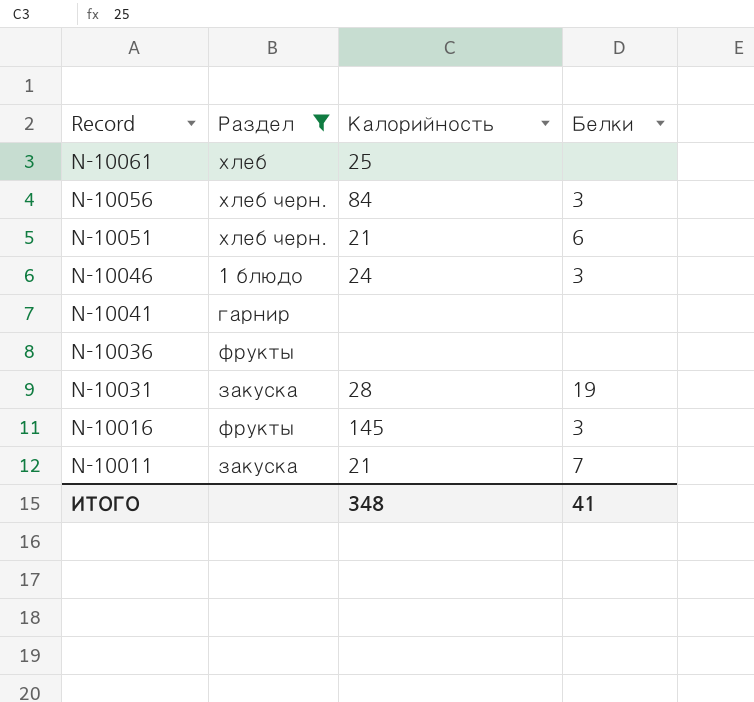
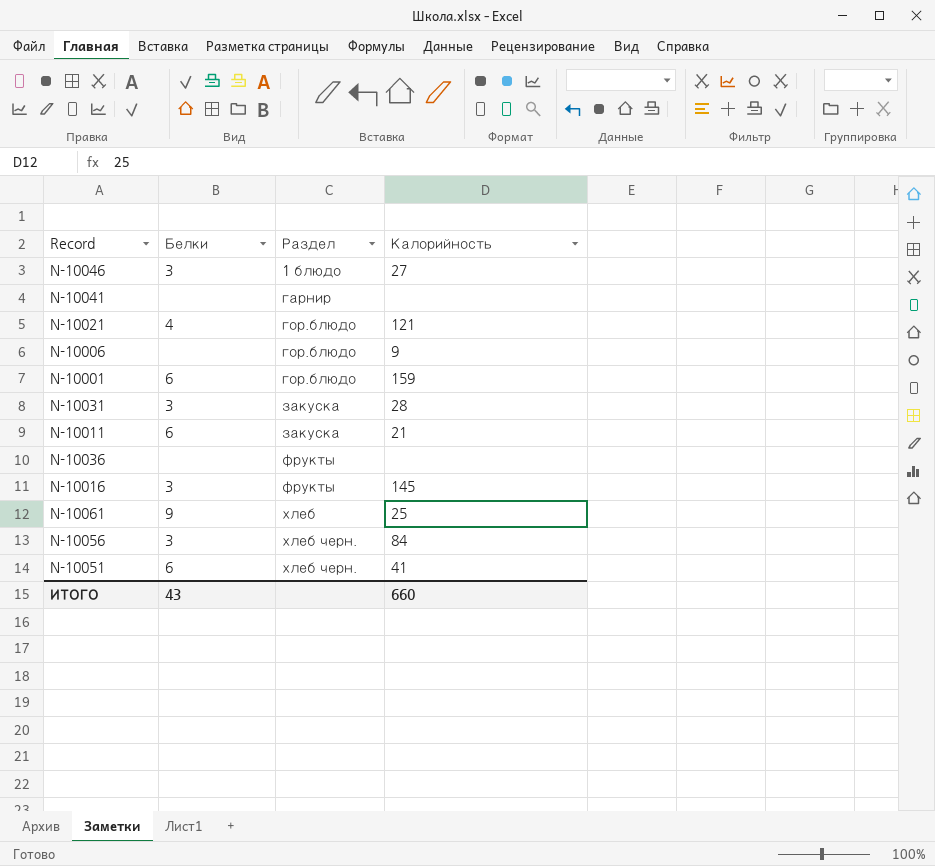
filter: Раздел != гор.блюдо -> none
row order: Record descending -> Раздел ascending
column Белки | position: 4 -> 2
N-10046 | Калорийность: 24 -> 27
N-10031 | Белки: 19 -> 3
N-10011 | Белки: 7 -> 6
N-10061 | Белки: none -> 9
N-10051 | Калорийность: 21 -> 41
ИТОГО | Белки: 41 -> 43
ИТОГО | Калорийность: 348 -> 660

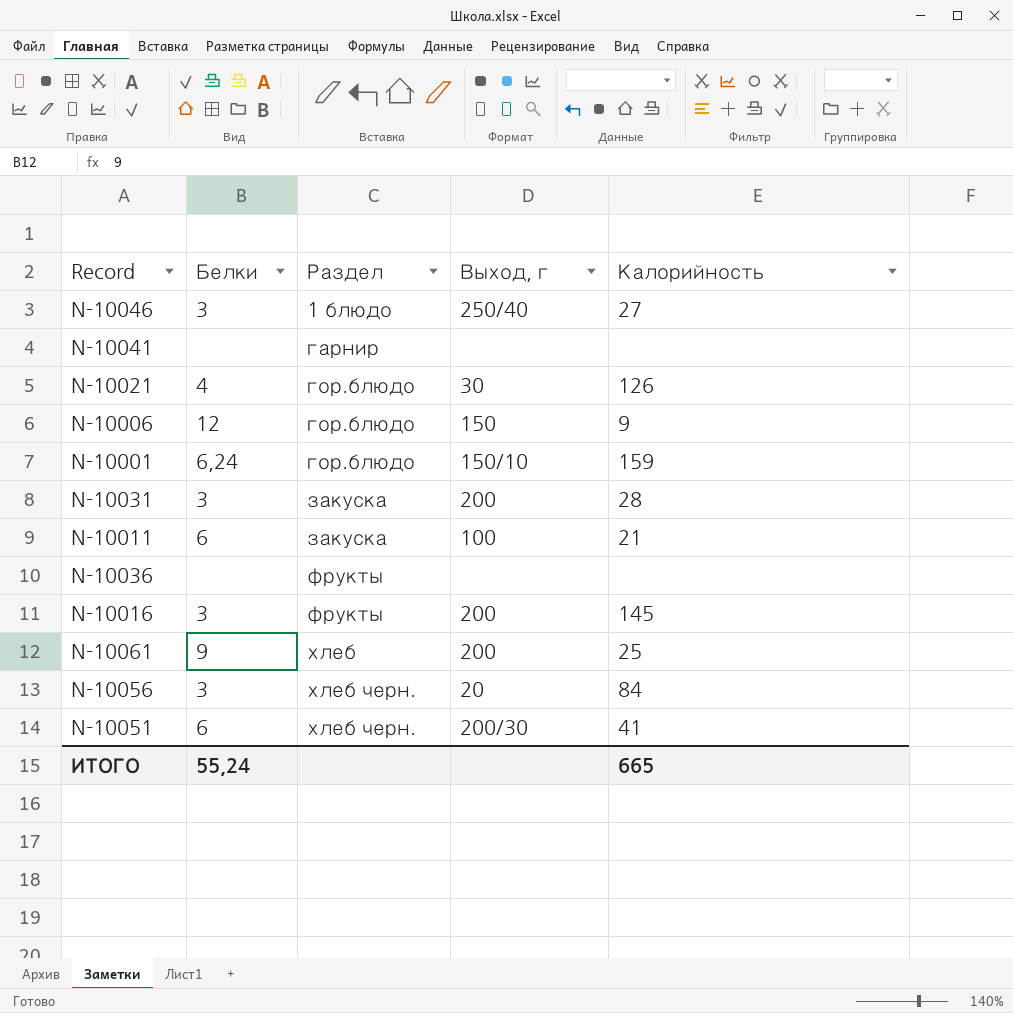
column Выход, г | position: none -> 4
N-10021 | Калорийность: 121 -> 126
N-10006 | Белки: none -> 12
N-10001 | Белки: 6 -> 6,24
ИТОГО | Белки: 43 -> 55,24
ИТОГО | Калорийность: 660 -> 665

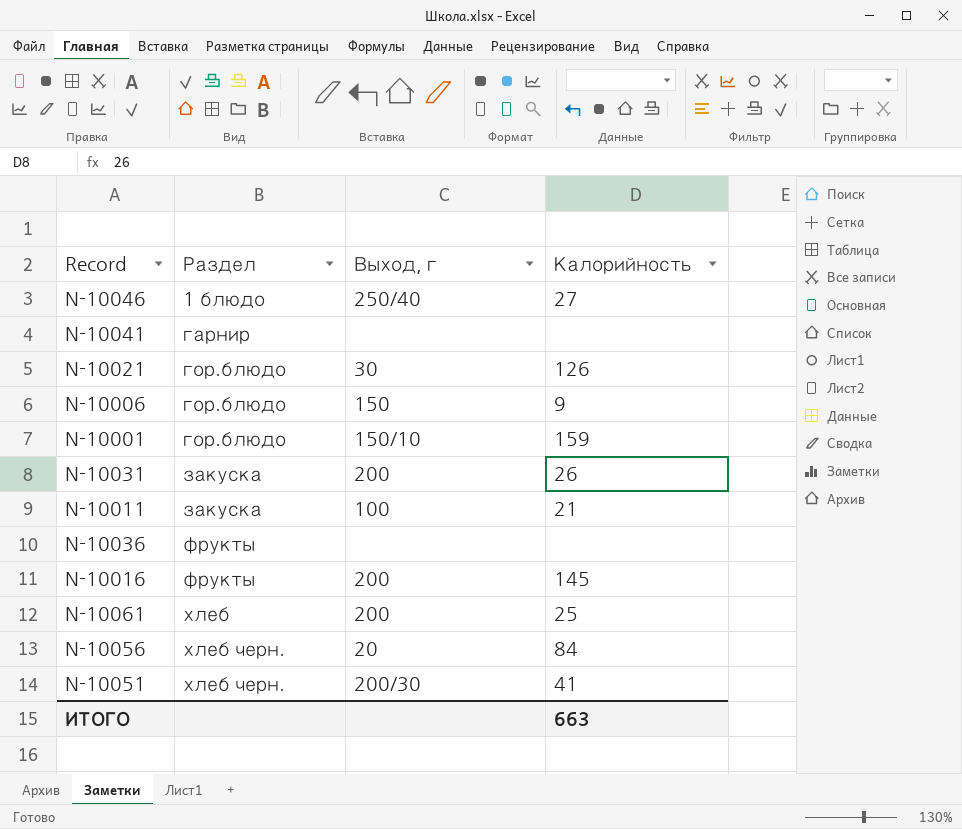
column Белки | position: 2 -> none
N-10031 | Калорийность: 28 -> 26
ИТОГО | Калорийность: 665 -> 663

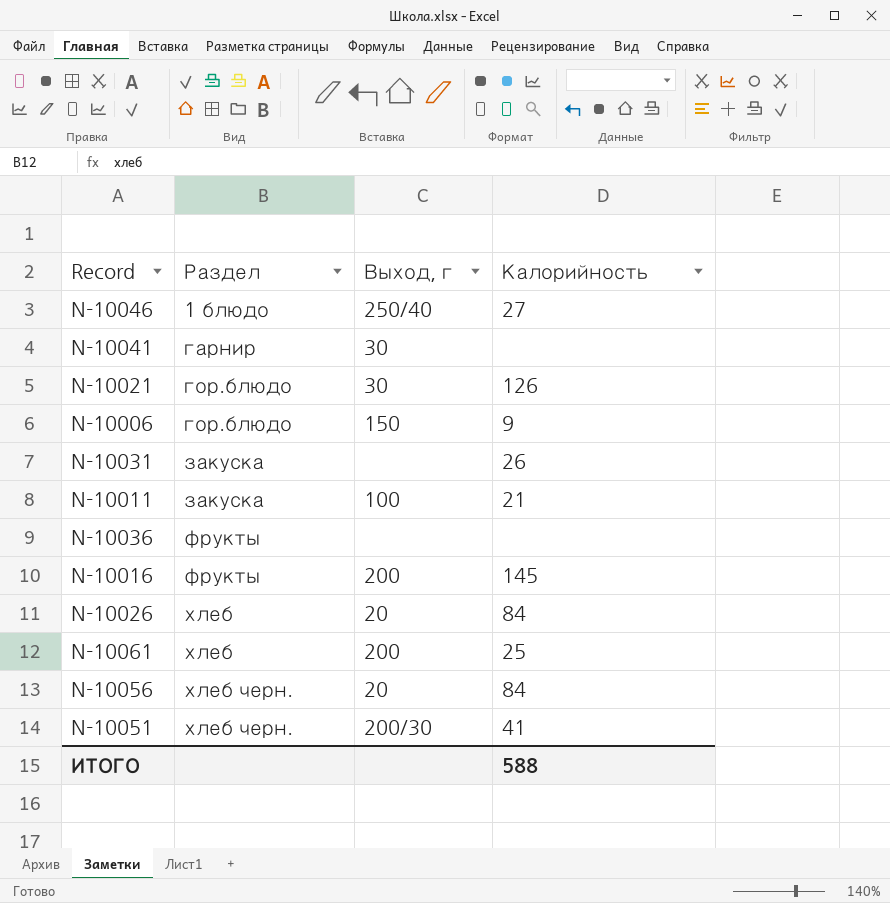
row N-10001: гор.блюдо | 150/10 | 159 -> none
N-10041 | Выход, г: none -> 30
N-10031 | Выход, г: 200 -> none
row N-10026: none -> хлеб | 20 | 84
ИТОГО | Калорийность: 663 -> 588

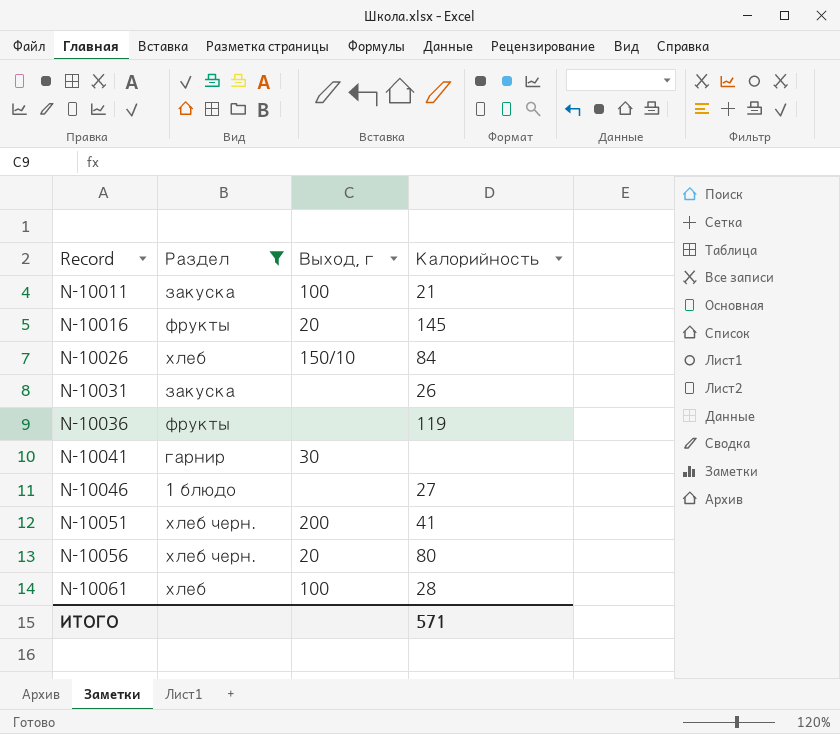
filter: none -> Раздел != гор.блюдо
row order: Раздел ascending -> Record ascending
N-10016 | Выход, г: 200 -> 20
N-10026 | Выход, г: 20 -> 150/10
N-10036 | Калорийность: none -> 119
N-10046 | Выход, г: 250/40 -> none
N-10051 | Выход, г: 200/30 -> 200
N-10056 | Калорийность: 84 -> 80
N-10061 | Выход, г: 200 -> 100
N-10061 | Калорийность: 25 -> 28
ИТОГО | Калорийность: 588 -> 571

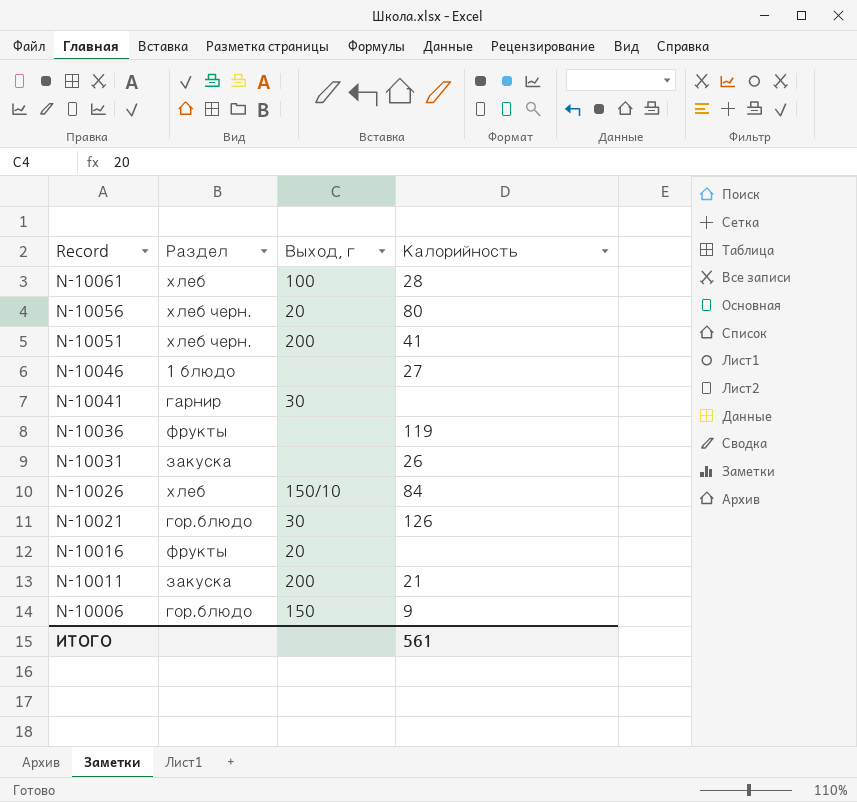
filter: Раздел != гор.блюдо -> none
row order: Record ascending -> Record descending
N-10016 | Калорийность: 145 -> none
N-10011 | Выход, г: 100 -> 200
ИТОГО | Калорийность: 571 -> 561

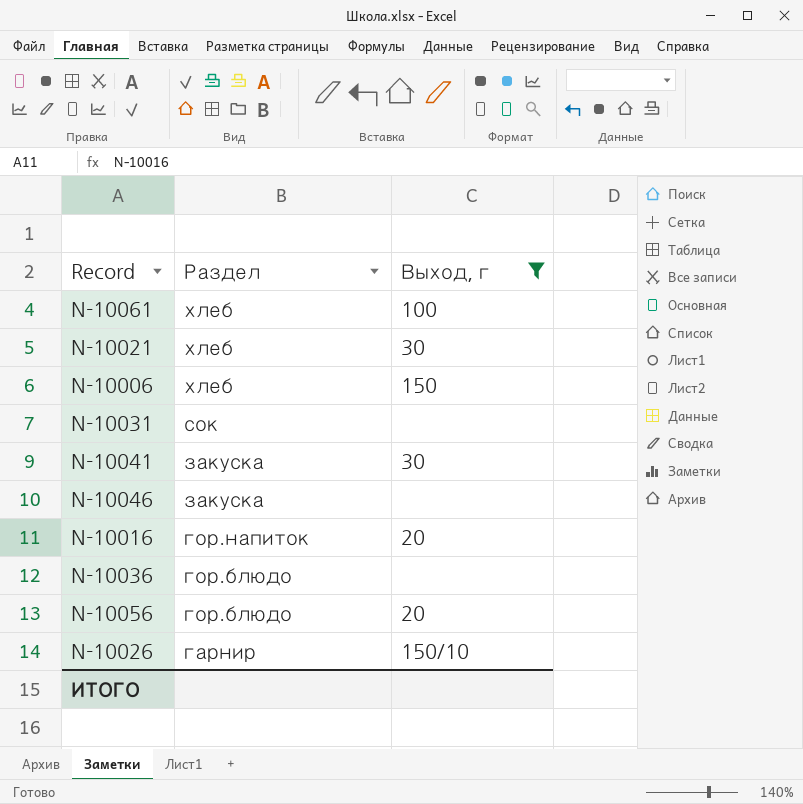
filter: none -> Выход, г != 200
row order: Record descending -> Раздел descending
column Калорийность | position: 4 -> none
N-10021 | Раздел: гор.блюдо -> хлеб
N-10006 | Раздел: гор.блюдо -> хлеб
N-10031 | Раздел: закуска -> сок
N-10041 | Раздел: гарнир -> закуска
N-10046 | Раздел: 1 блюдо -> закуска
N-10016 | Раздел: фрукты -> гор.напиток
N-10036 | Раздел: фрукты -> гор.блюдо
N-10056 | Раздел: хлеб черн. -> гор.блюдо
N-10026 | Раздел: хлеб -> гарнир

